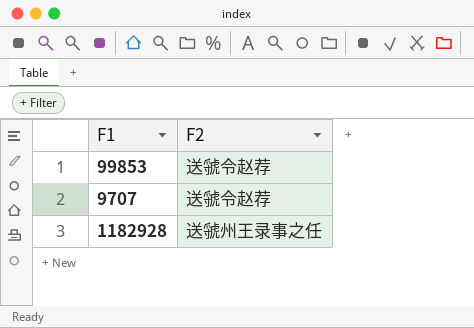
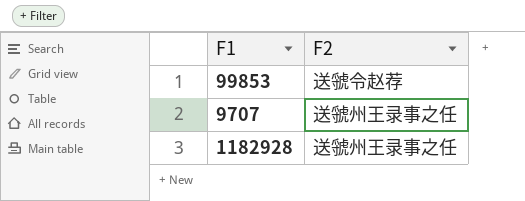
9707 | F2: 送虢令赵荐 -> 送虢州王录事之任

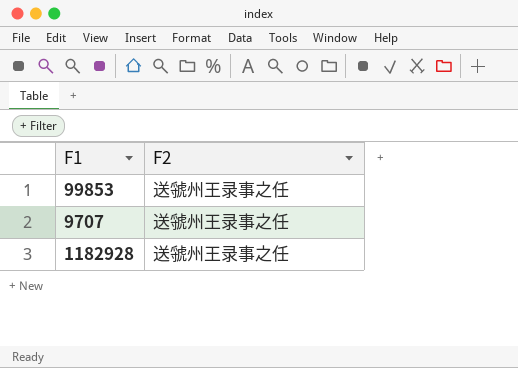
99853 | F2: 送虢令赵荐 -> 送虢州王录事之任

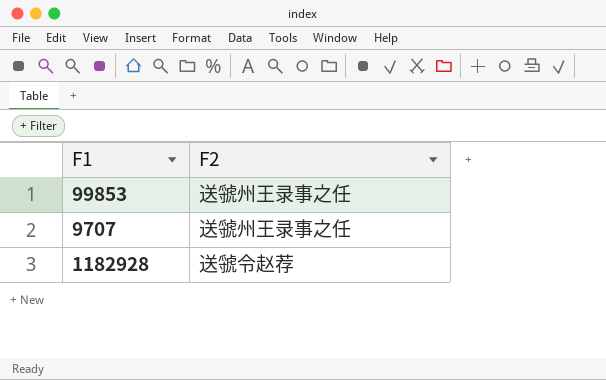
1182928 | F2: 送虢州王录事之任 -> 送虢令赵荐

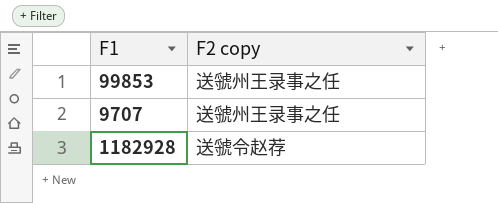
column name: F2 -> F2 copy

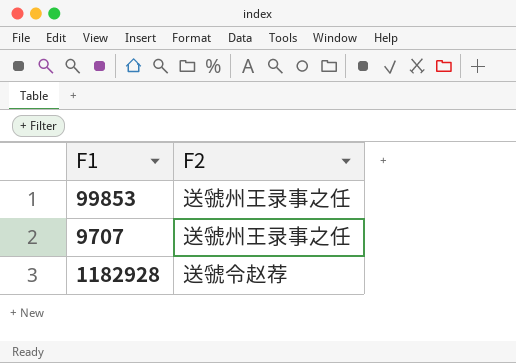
column name: F2 copy -> F2

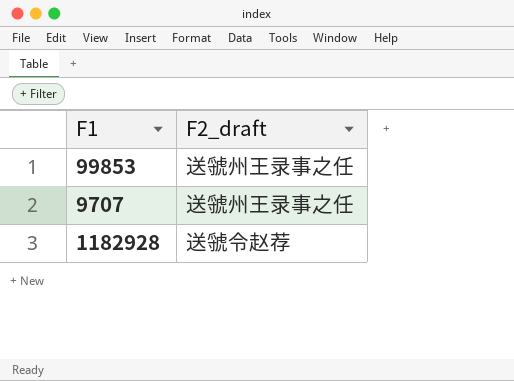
column name: F2 -> F2_draft

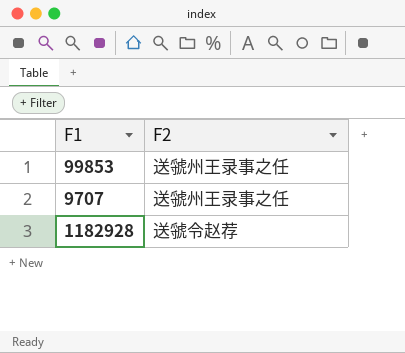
column name: F2_draft -> F2

